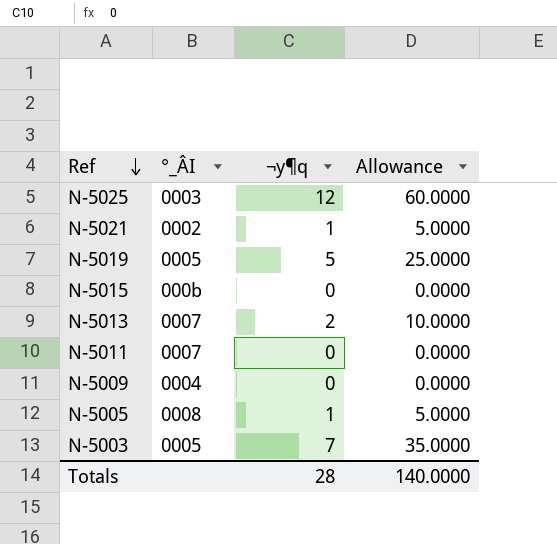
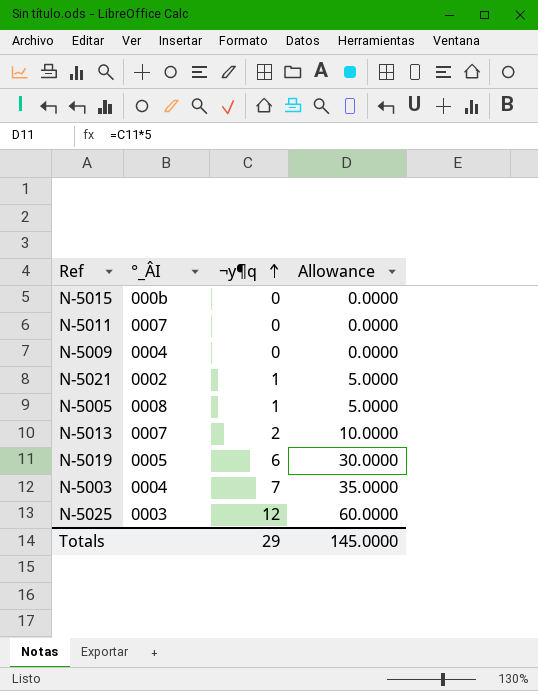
row order: Ref descending -> ¬y¶q ascending
N-5019 | ¬y¶q: 5 -> 6
N-5019 | Allowance: 25.0000 -> 30.0000
N-5003 | °_ÂI: 0005 -> 0004
Totals | ¬y¶q: 28 -> 29
Totals | Allowance: 140.0000 -> 145.0000

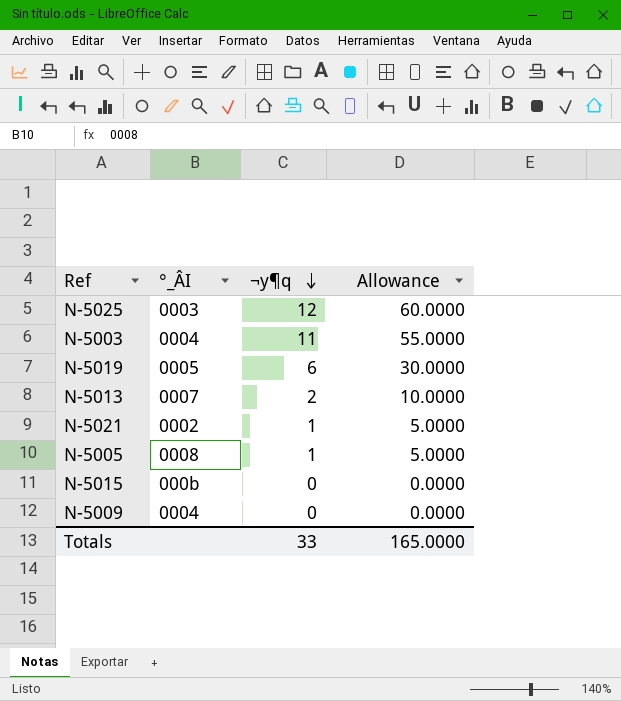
row order: ¬y¶q ascending -> ¬y¶q descending
row N-5011: 0007 | 0 | 0.0000 -> none
N-5003 | ¬y¶q: 7 -> 11
N-5003 | Allowance: 35.0000 -> 55.0000
Totals | ¬y¶q: 29 -> 33
Totals | Allowance: 145.0000 -> 165.0000

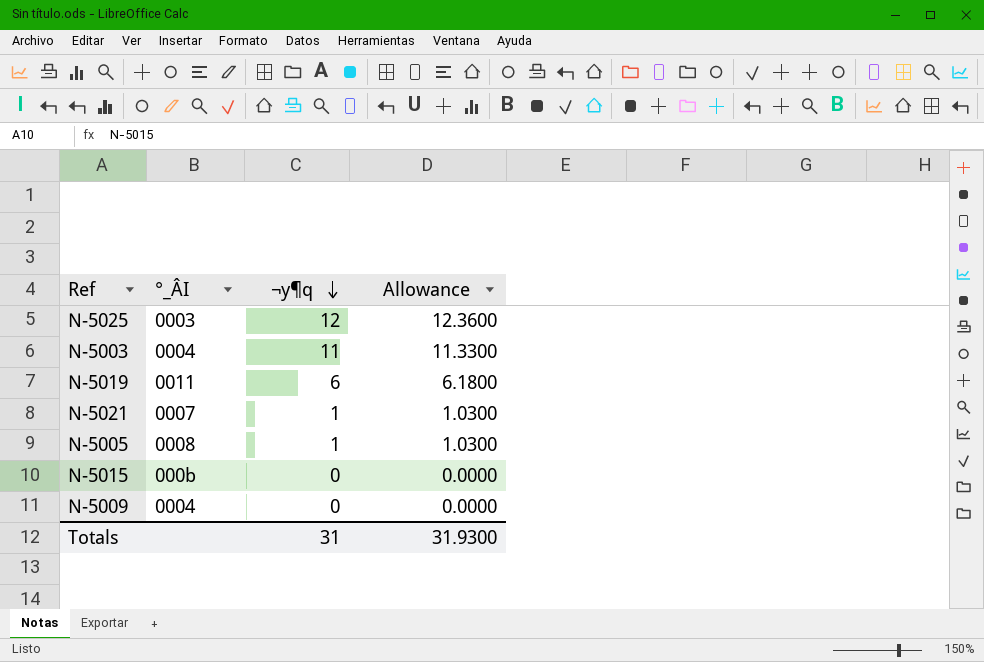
column Allowance | formula: [¬y¶q] * 5 -> [¬y¶q] * 1.03
row N-5013: 0007 | 2 | 10.0000 -> none
N-5019 | °_ÂI: 0005 -> 0011
N-5021 | °_ÂI: 0002 -> 0007
Totals | ¬y¶q: 33 -> 31
Totals | Allowance: 165.0000 -> 31.9300

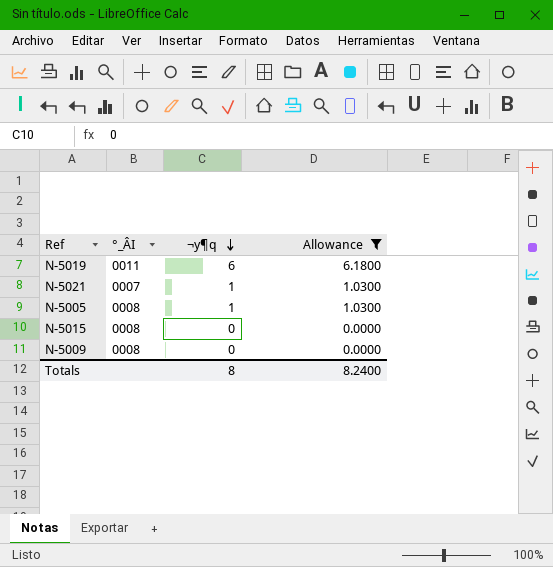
filter: none -> Allowance <= 6.1800
N-5015 | °_ÂI: 000b -> 0008
N-5009 | °_ÂI: 0004 -> 0008
Totals | ¬y¶q: 31 -> 8
Totals | Allowance: 31.9300 -> 8.2400

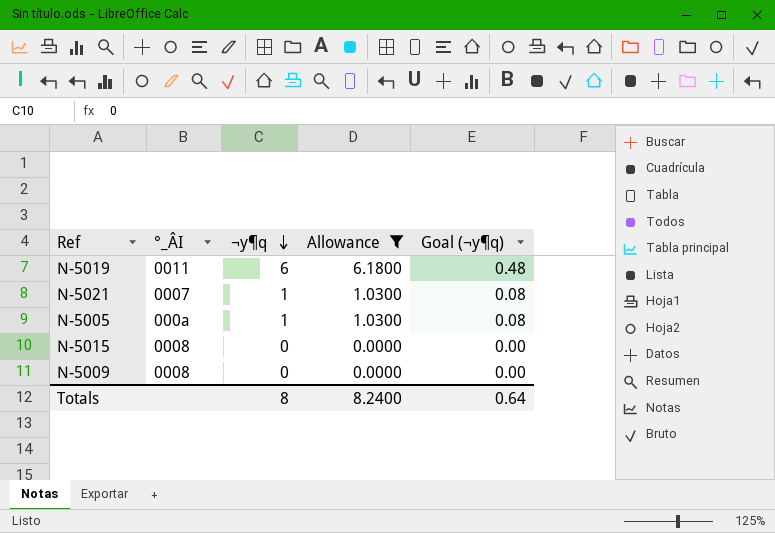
column Goal (¬y¶q) | formula: none -> [¬y¶q] * 0.08
N-5005 | °_ÂI: 0008 -> 000a

